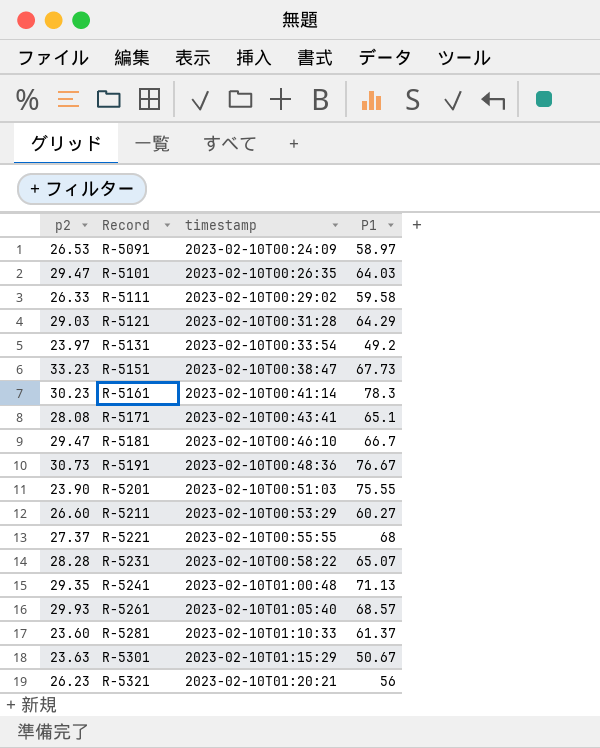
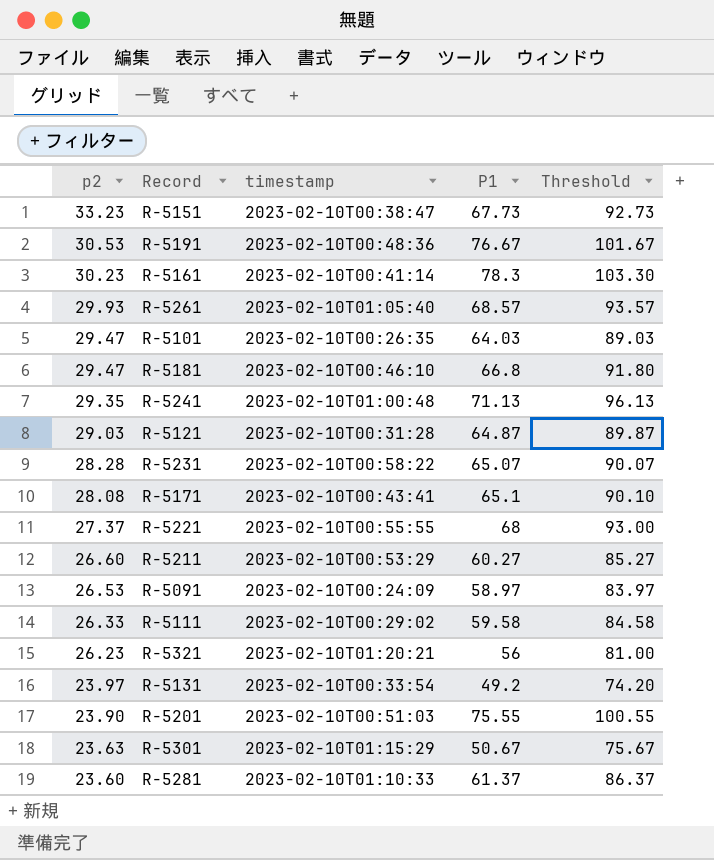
row order: Record ascending -> p2 descending
column Threshold | formula: none -> [P1] + 25
R-5191 | p2: 30.73 -> 30.53
R-5181 | P1: 66.7 -> 66.8
R-5121 | P1: 64.29 -> 64.87

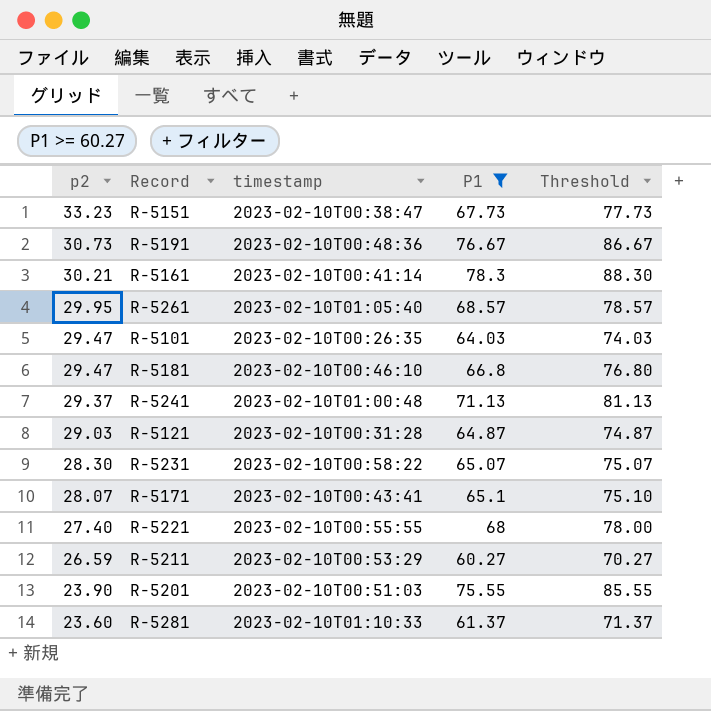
filter: none -> P1 >= 60.27
column Threshold | formula: [P1] + 25 -> [P1] + 10
R-5191 | p2: 30.53 -> 30.73
R-5161 | p2: 30.23 -> 30.21
R-5261 | p2: 29.93 -> 29.95
R-5241 | p2: 29.35 -> 29.37
R-5231 | p2: 28.28 -> 28.30
R-5171 | p2: 28.08 -> 28.07
R-5221 | p2: 27.37 -> 27.40
R-5211 | p2: 26.60 -> 26.59

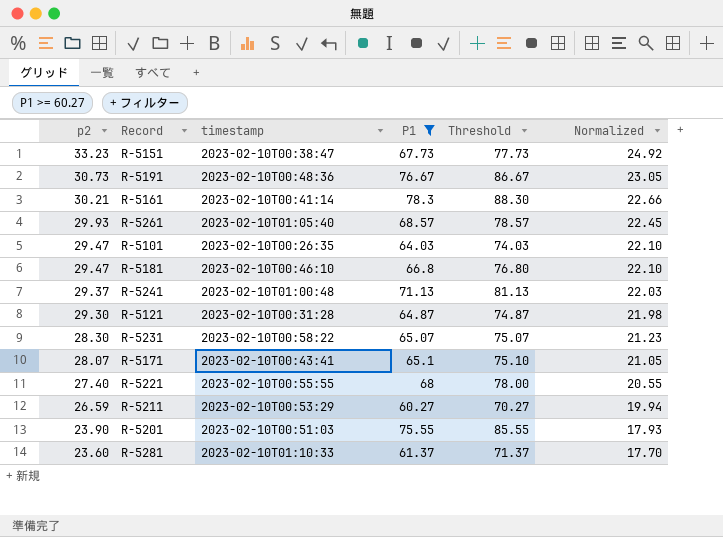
column Normalized | formula: none -> [p2] * 0.75
R-5261 | p2: 29.95 -> 29.93
R-5121 | p2: 29.03 -> 29.30

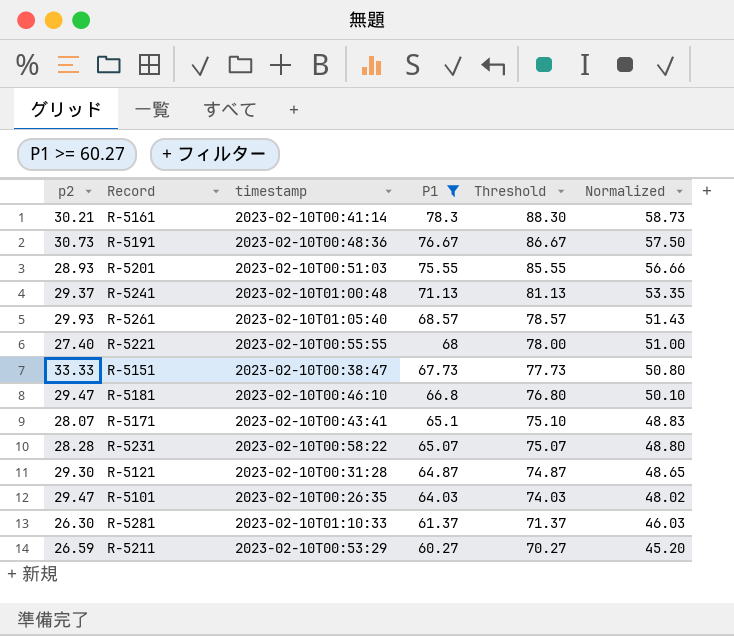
row order: p2 descending -> P1 descending
column Normalized | formula: [p2] * 0.75 -> [P1] * 0.75
R-5201 | p2: 23.90 -> 28.93
R-5151 | p2: 33.23 -> 33.33
R-5231 | p2: 28.30 -> 28.28
R-5281 | p2: 23.60 -> 26.30

